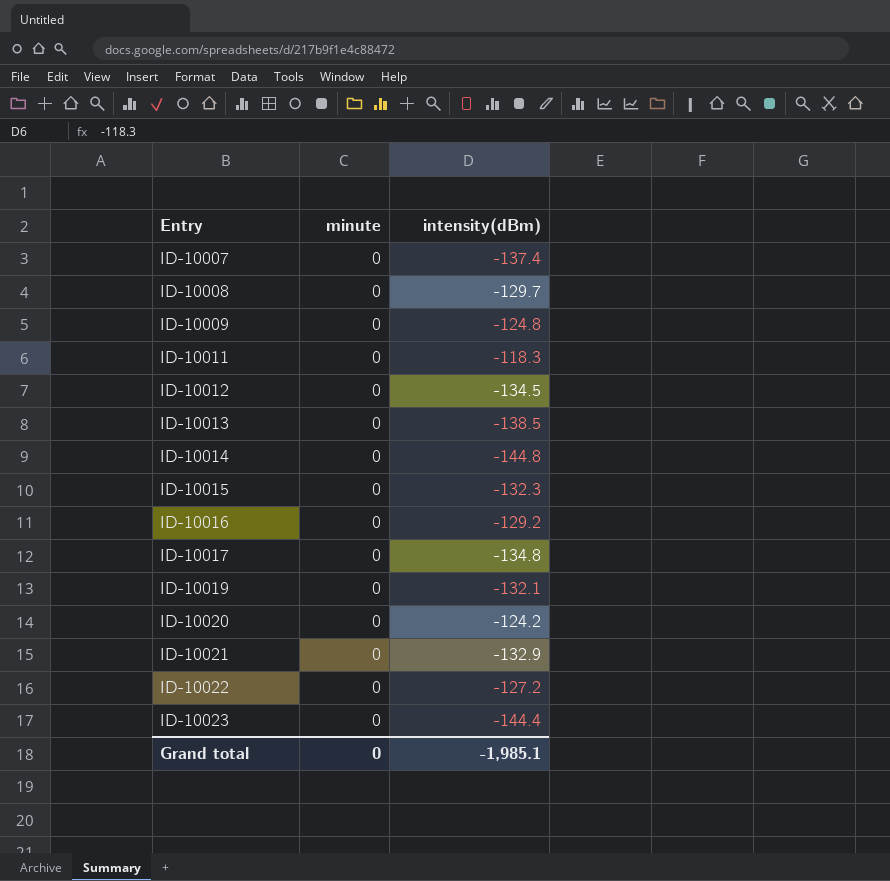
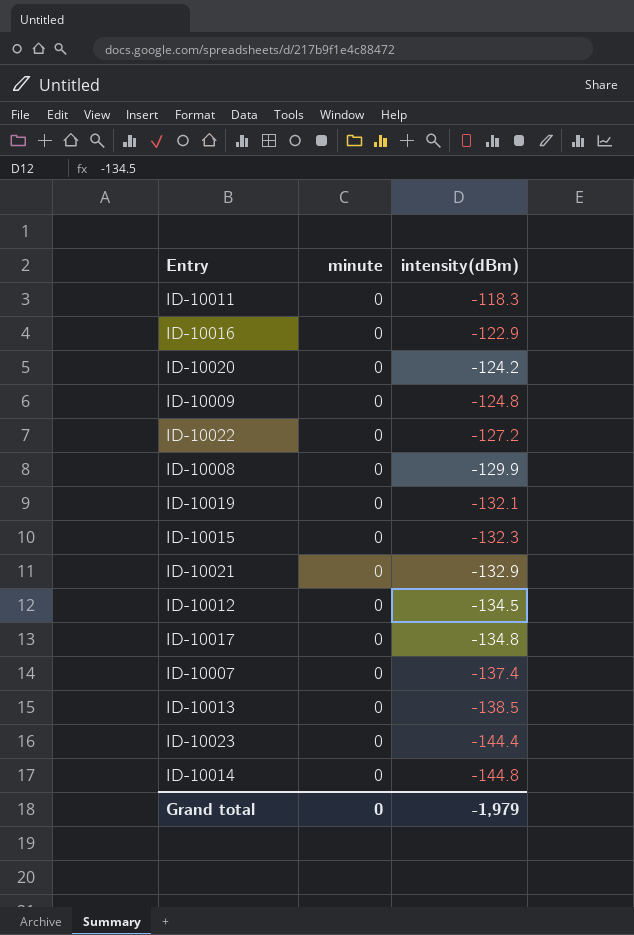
row order: Entry ascending -> intensity(dBm) descending
ID-10016 | intensity(dBm): -129.2 -> -122.9
ID-10008 | intensity(dBm): -129.7 -> -129.9
Grand total | intensity(dBm): -1,985.1 -> -1,979

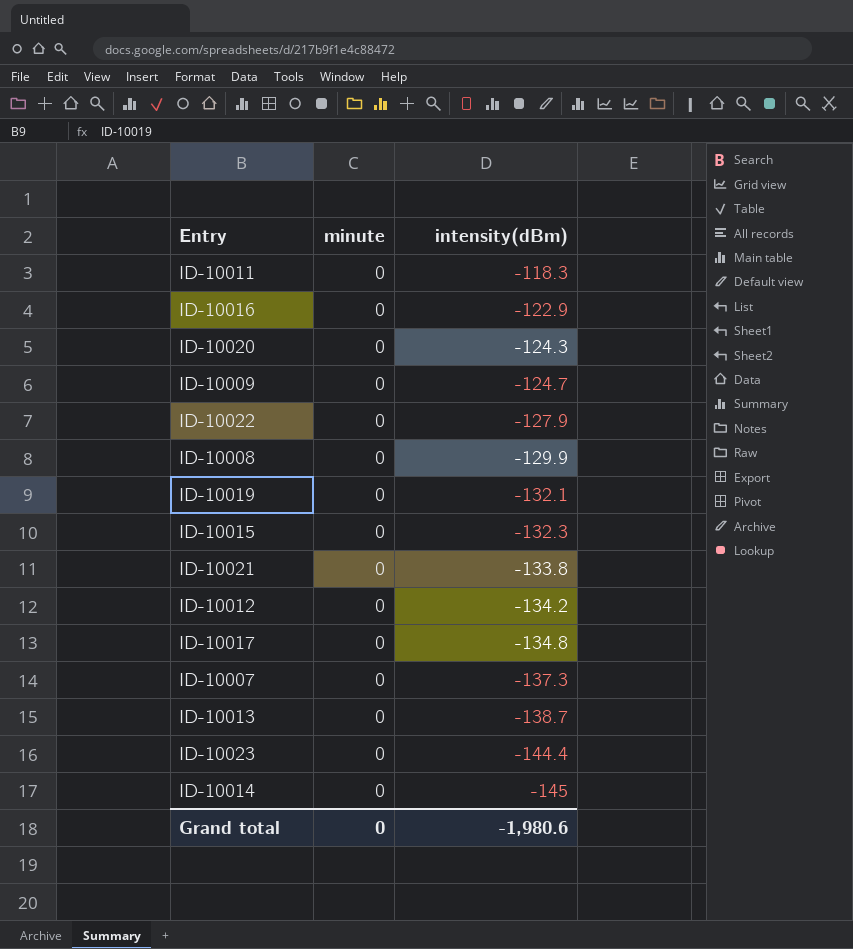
ID-10020 | intensity(dBm): -124.2 -> -124.3
ID-10009 | intensity(dBm): -124.8 -> -124.7
ID-10022 | intensity(dBm): -127.2 -> -127.9
ID-10021 | intensity(dBm): -132.9 -> -133.8
ID-10012 | intensity(dBm): -134.5 -> -134.2
ID-10007 | intensity(dBm): -137.4 -> -137.3
ID-10013 | intensity(dBm): -138.5 -> -138.7
ID-10014 | intensity(dBm): -144.8 -> -145
Grand total | intensity(dBm): -1,979 -> -1,980.6

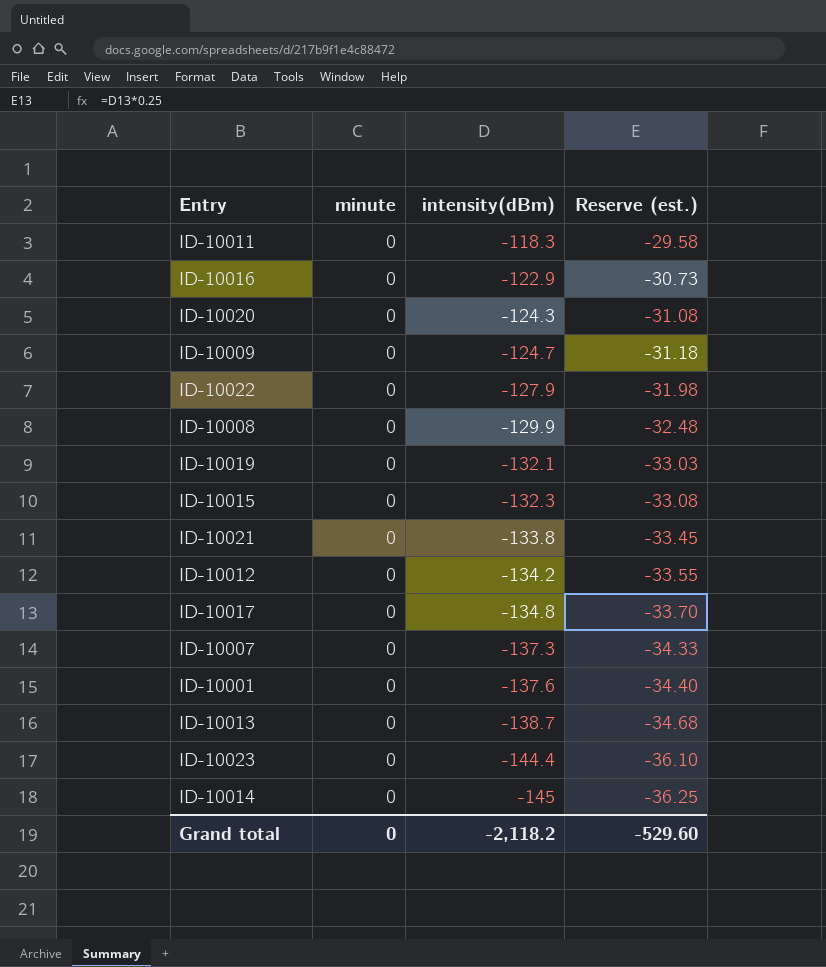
column Reserve (est.) | formula: none -> [intensity(dBm)] * 0.25
row ID-10001: none -> 0 | -137.6 | -34.40
Grand total | intensity(dBm): -1,980.6 -> -2,118.2

